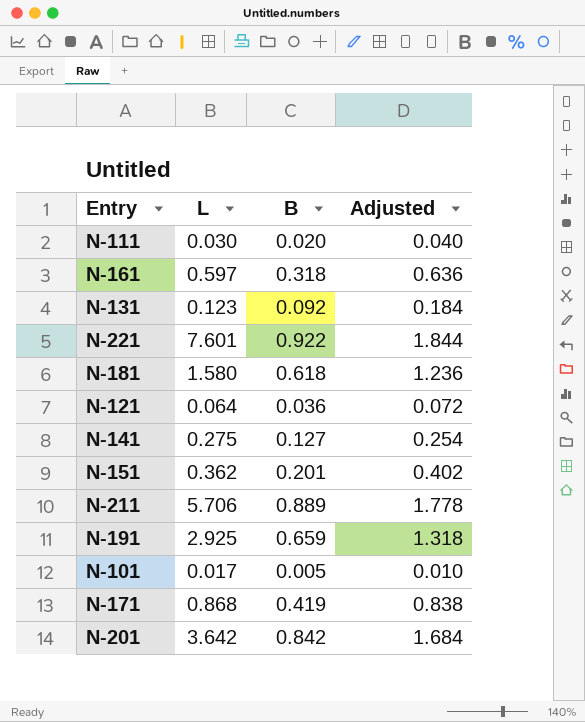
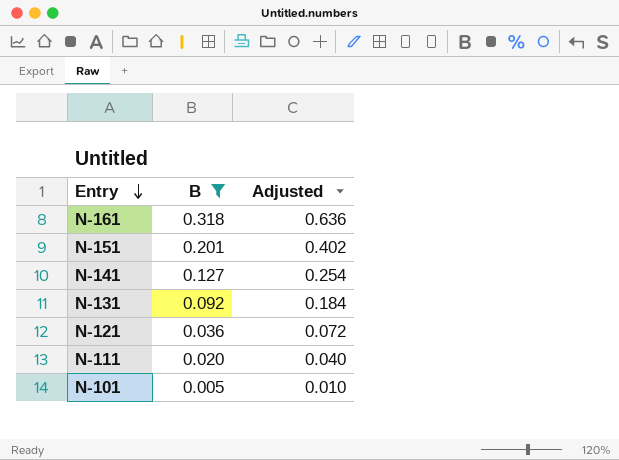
filter: none -> B <= 0.318
row order: none -> Entry descending
column L | position: 2 -> none

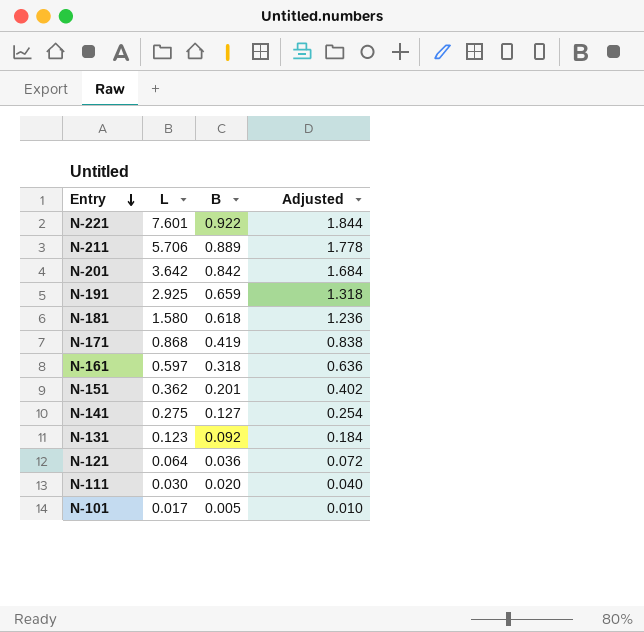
filter: B <= 0.318 -> none
column L | position: none -> 2

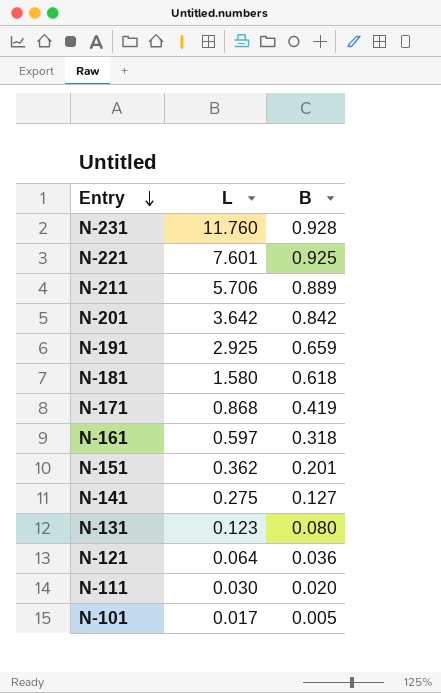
column Adjusted | formula: [B] * 2 -> none
row N-231: none -> 11.760 | 0.928
N-221 | B: 0.922 -> 0.925
N-131 | B: 0.092 -> 0.080

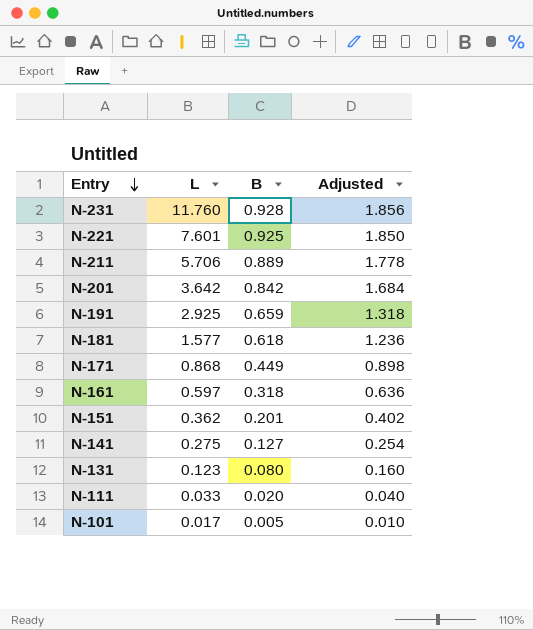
column Adjusted | formula: none -> [B] * 2
row N-121: 0.064 | 0.036 -> none
N-181 | L: 1.580 -> 1.577
N-171 | B: 0.419 -> 0.449
N-111 | L: 0.030 -> 0.033

